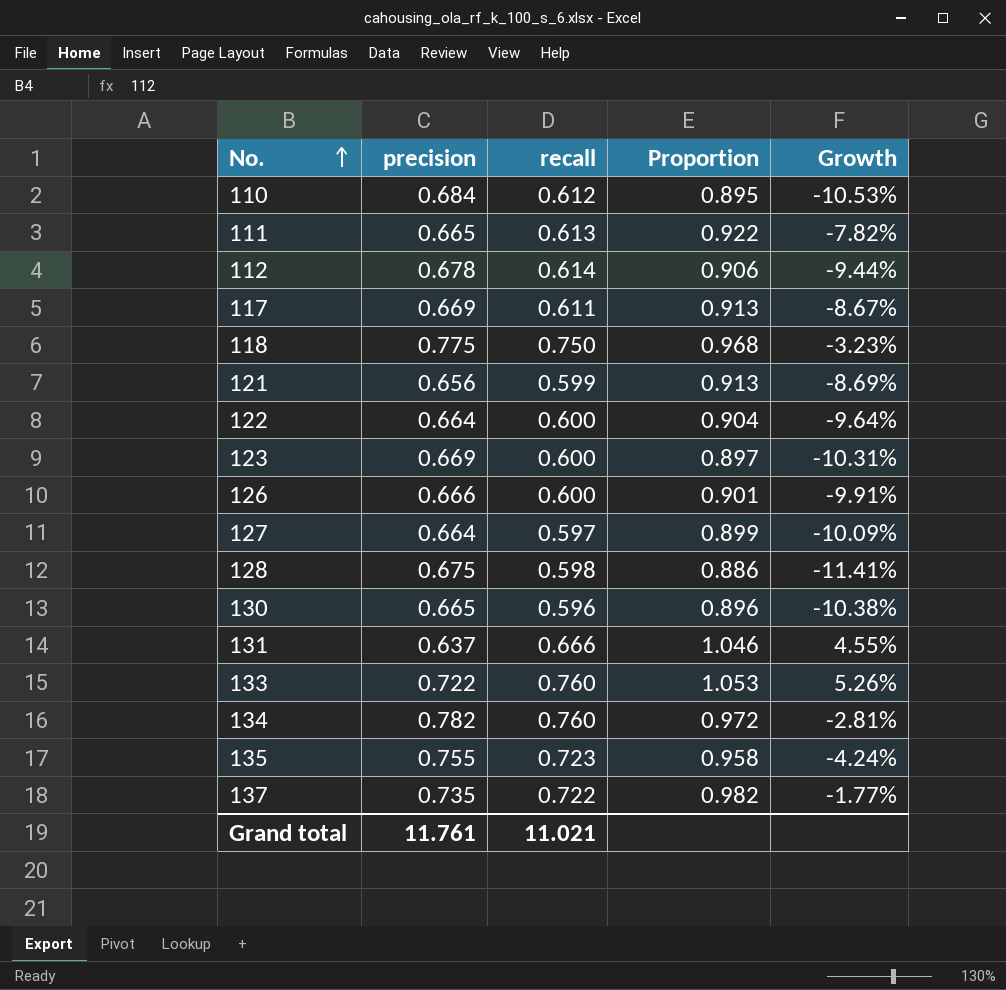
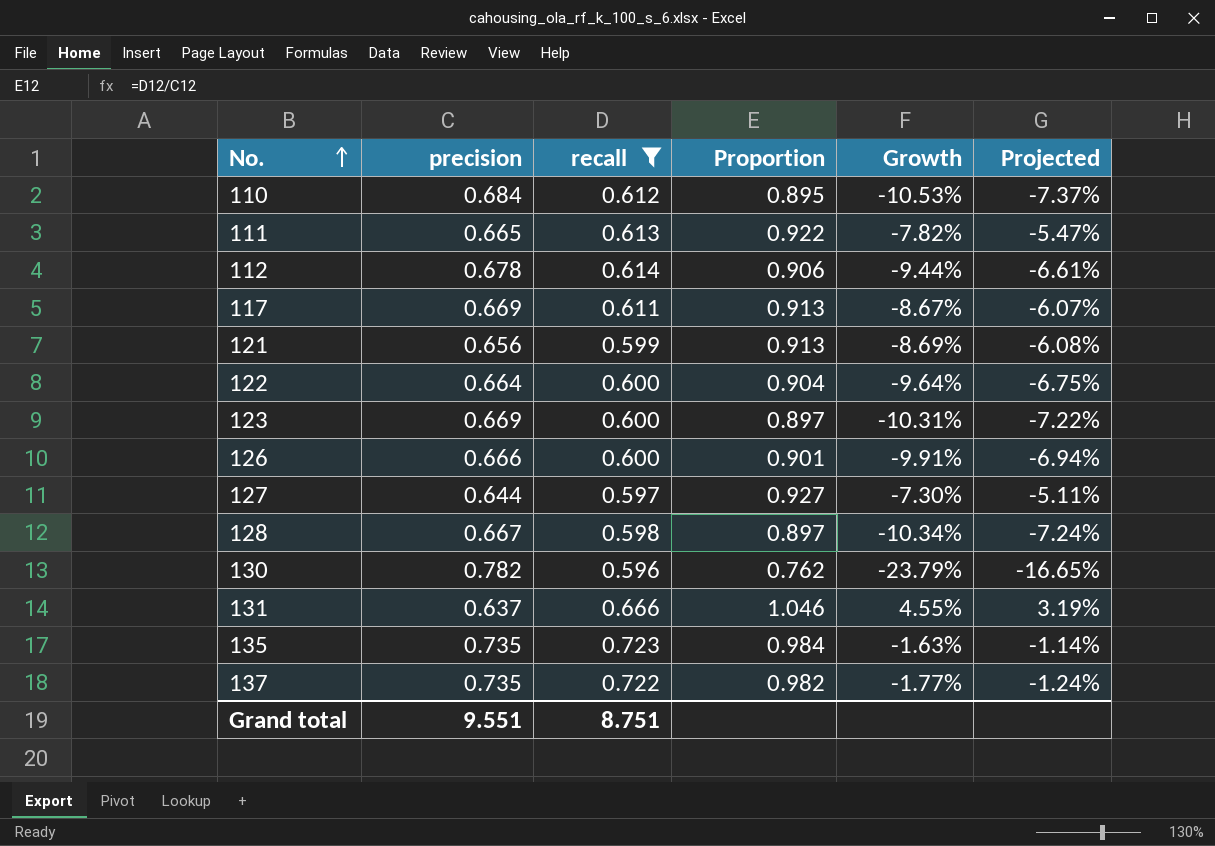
filter: none -> recall <= 0.723
column Projected | formula: none -> [Growth] * 0.7
127 | precision: 0.664 -> 0.644
127 | Proportion: 0.899 -> 0.927
127 | Growth: -10.09% -> -7.30%
128 | precision: 0.675 -> 0.667
128 | Proportion: 0.886 -> 0.897
128 | Growth: -11.41% -> -10.34%
130 | precision: 0.665 -> 0.782
130 | Proportion: 0.896 -> 0.762
130 | Growth: -10.38% -> -23.79%
135 | precision: 0.755 -> 0.735
135 | Proportion: 0.958 -> 0.984
135 | Growth: -4.24% -> -1.63%
Grand total | precision: 11.761 -> 9.551
Grand total | recall: 11.021 -> 8.751

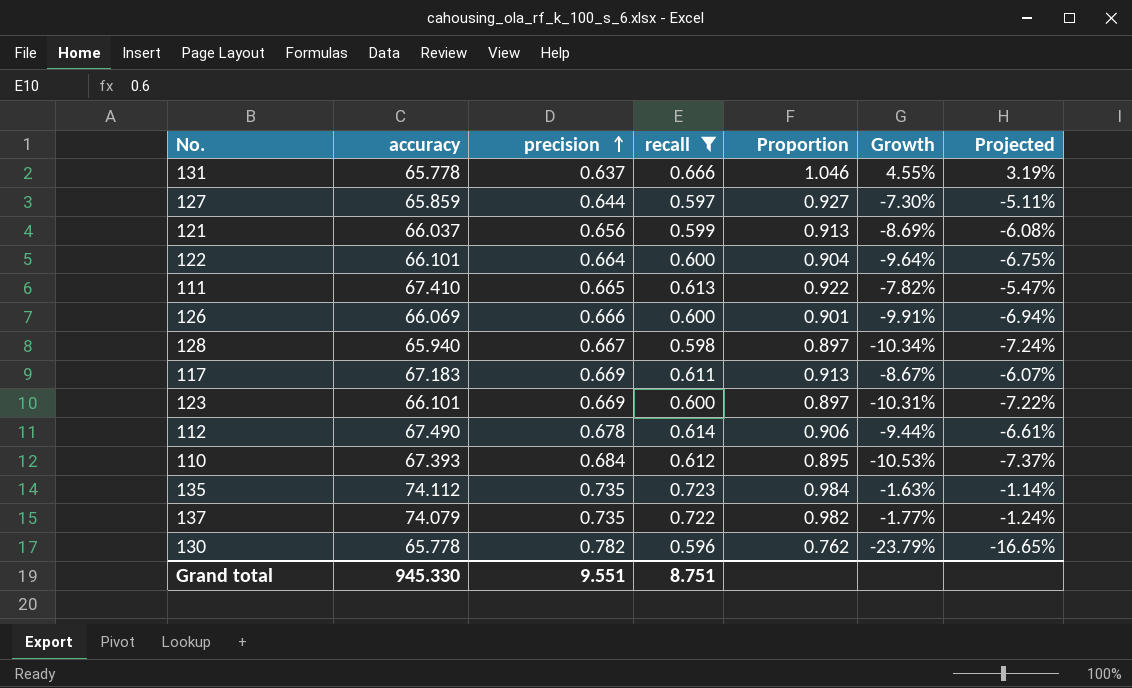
row order: No. ascending -> precision ascending
column accuracy | position: none -> 2

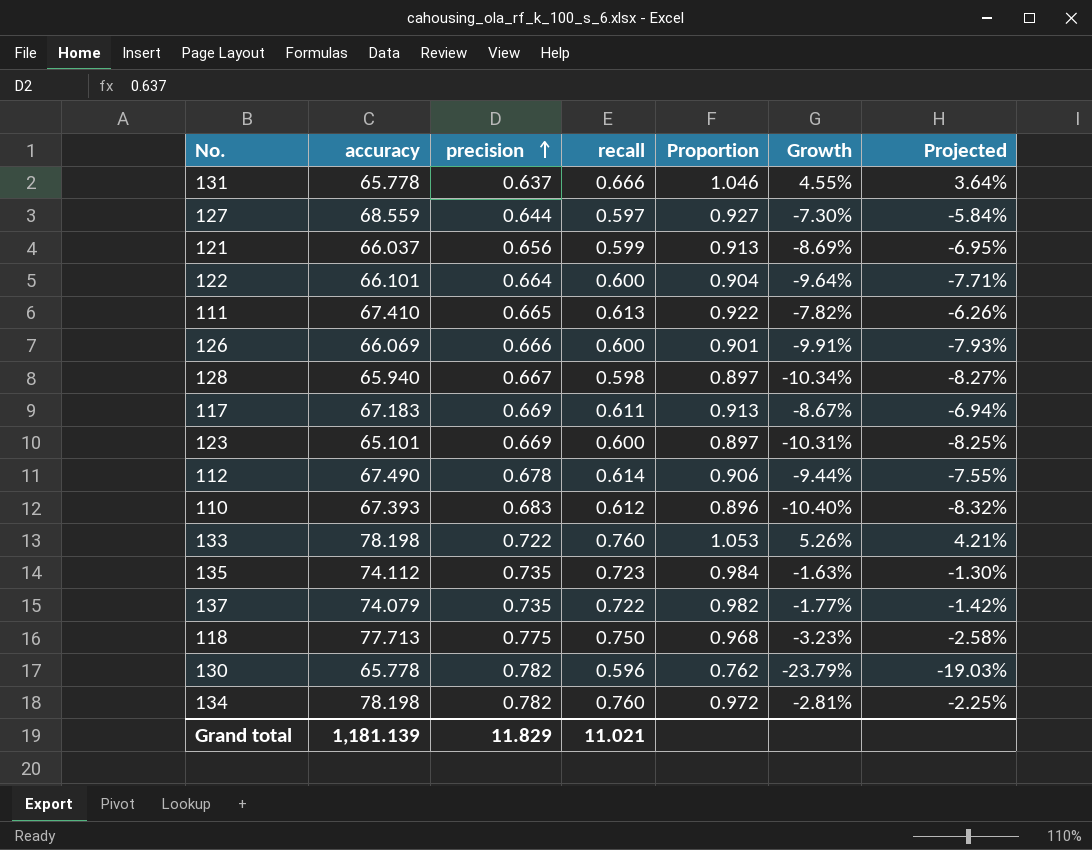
filter: recall <= 0.723 -> none
column Projected | formula: [Growth] * 0.7 -> [Growth] * 0.8
127 | accuracy: 65.859 -> 68.559
123 | accuracy: 66.101 -> 65.101
110 | precision: 0.684 -> 0.683
110 | Proportion: 0.895 -> 0.896
110 | Growth: -10.53% -> -10.40%
Grand total | accuracy: 945.330 -> 1,181.139
Grand total | precision: 9.551 -> 11.829
Grand total | recall: 8.751 -> 11.021

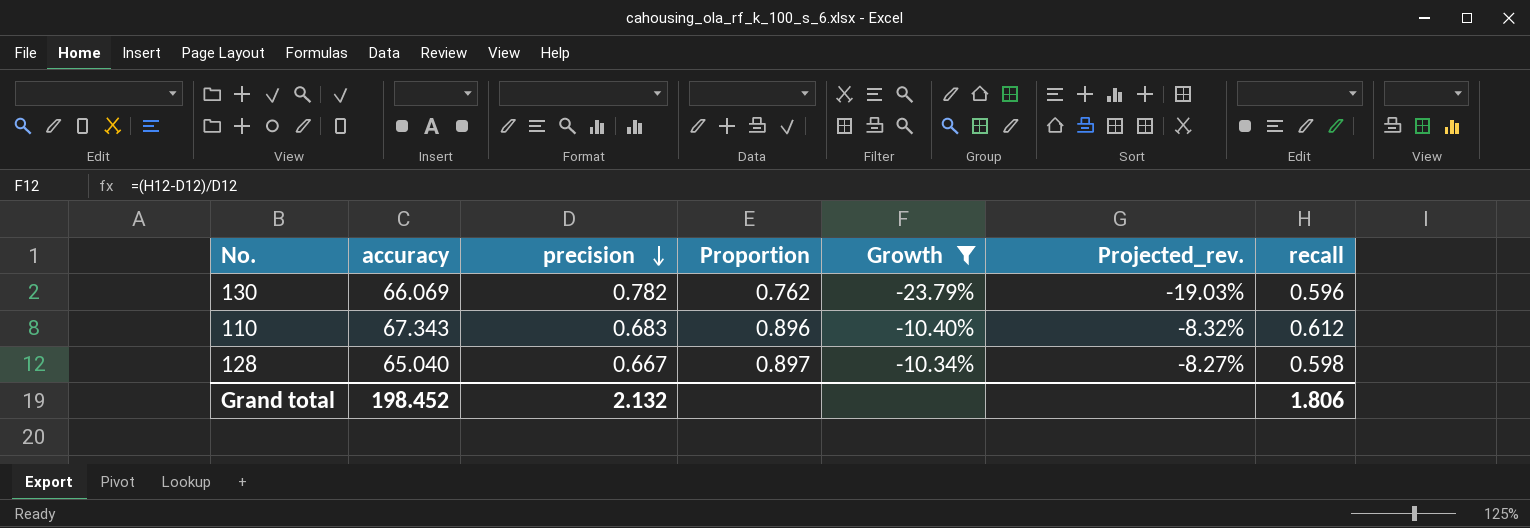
filter: none -> Growth <= -10.34%
row order: precision ascending -> precision descending
column name: Projected -> Projected_rev.
column recall | position: 4 -> 7
130 | accuracy: 65.778 -> 66.069
110 | accuracy: 67.393 -> 67.343
128 | accuracy: 65.940 -> 65.040
Grand total | accuracy: 1,181.139 -> 198.452
Grand total | precision: 11.829 -> 2.132
Grand total | recall: 11.021 -> 1.806

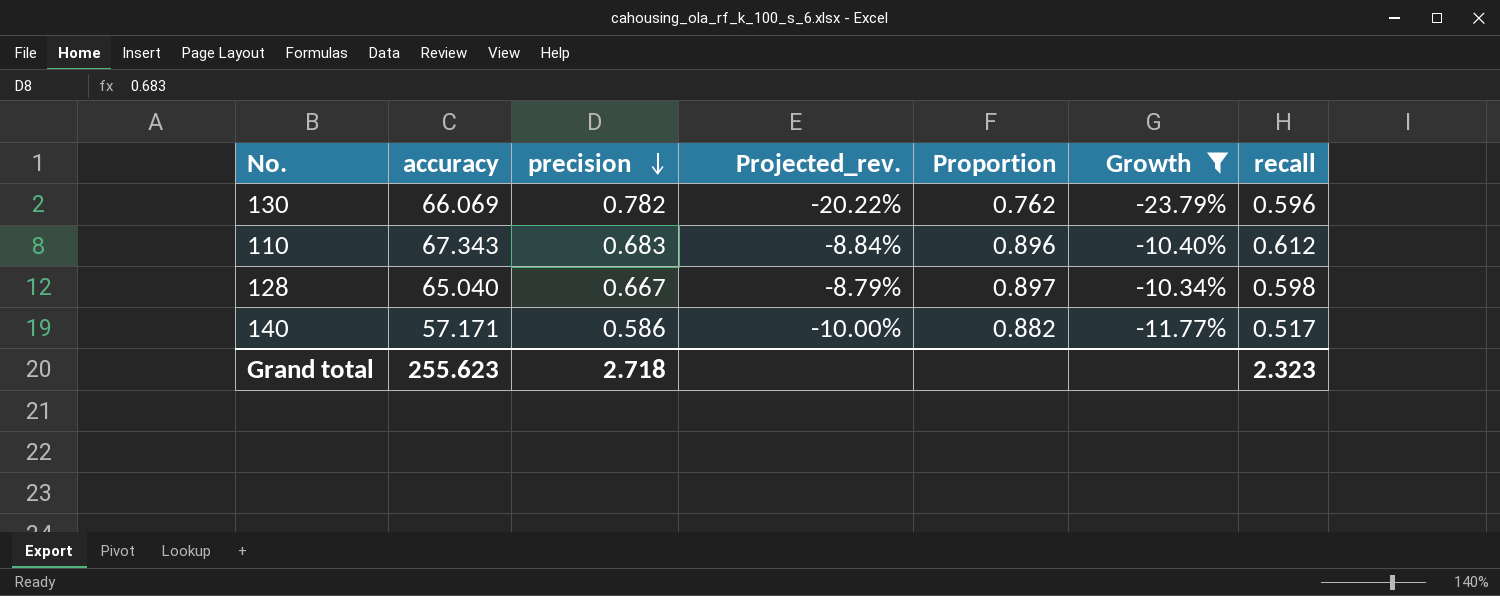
column Projected_rev. | formula: [Growth] * 0.8 -> [Growth] * 0.85
column Projected_rev. | position: 6 -> 4
row 140: none -> 57.171 | 0.586 | -10.00% | 0.882 | -11.77% | 0.517
Grand total | accuracy: 198.452 -> 255.623
Grand total | precision: 2.132 -> 2.718
Grand total | recall: 1.806 -> 2.323

